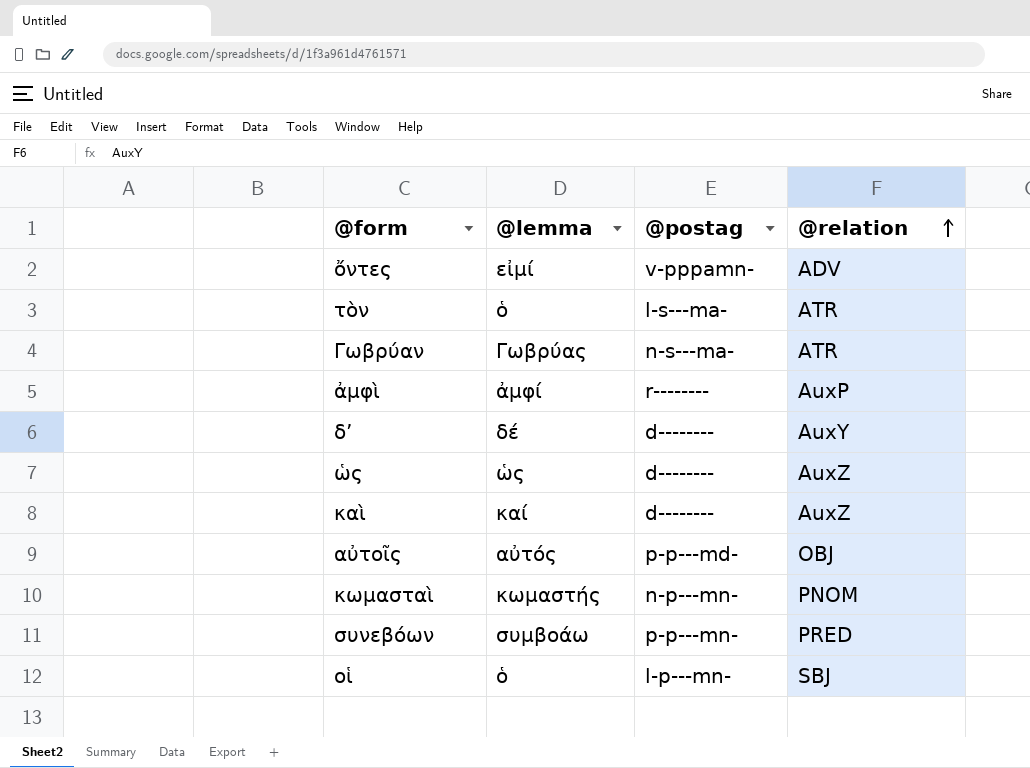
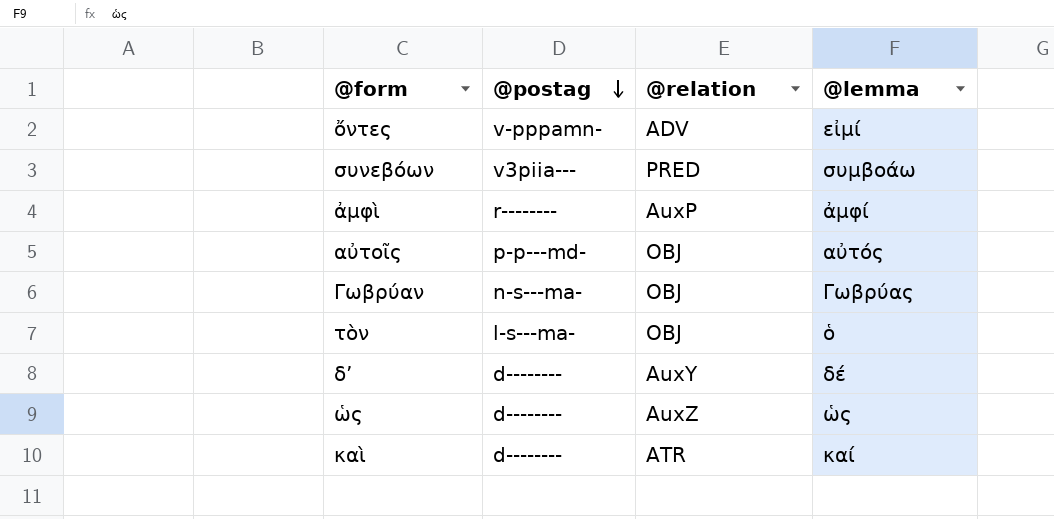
row order: @relation ascending -> @postag descending
column @lemma | position: 2 -> 4
row κωμασταὶ: κωμαστής | n-p---mn- | PNOM -> none
row οἱ: ὁ | l-p---mn- | SBJ -> none
συνεβόων | @postag: p-p---mn- -> v3piia---
Γωβρύαν | @relation: ATR -> OBJ
τὸν | @relation: ATR -> OBJ
καὶ | @relation: AuxZ -> ATR

